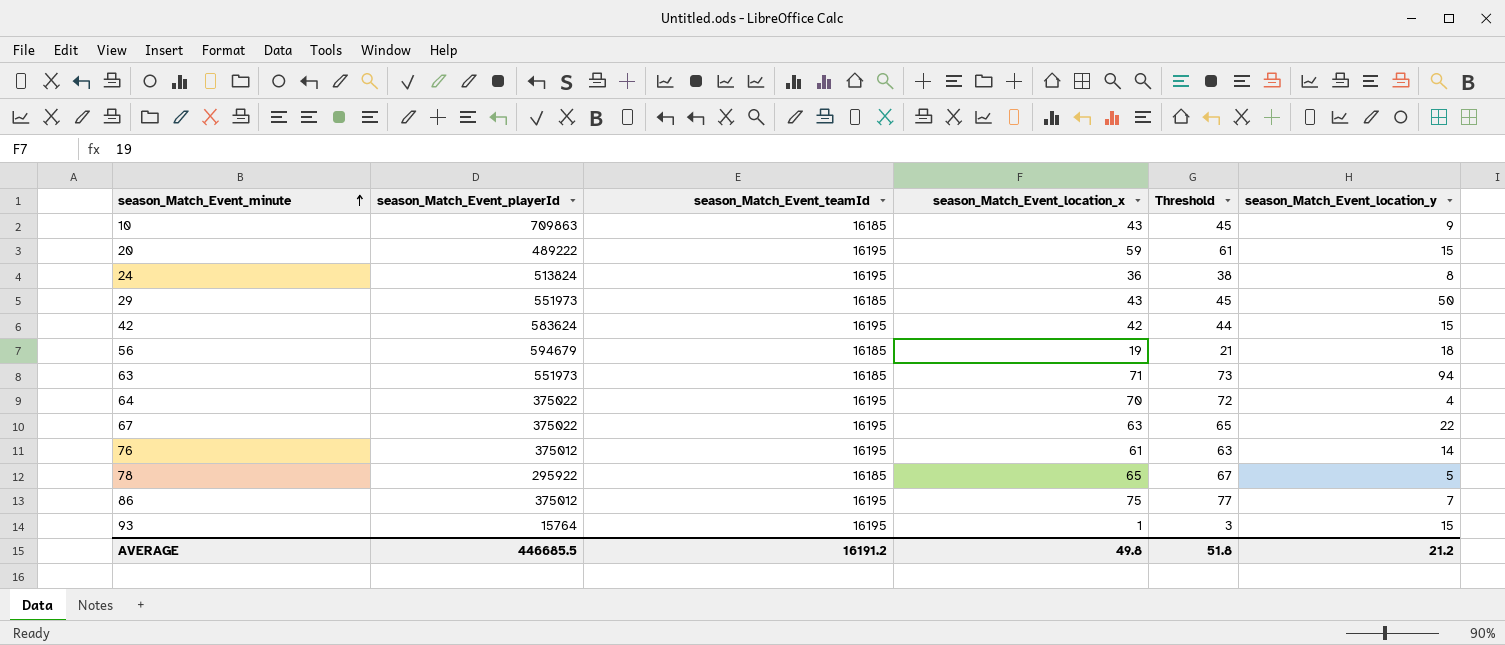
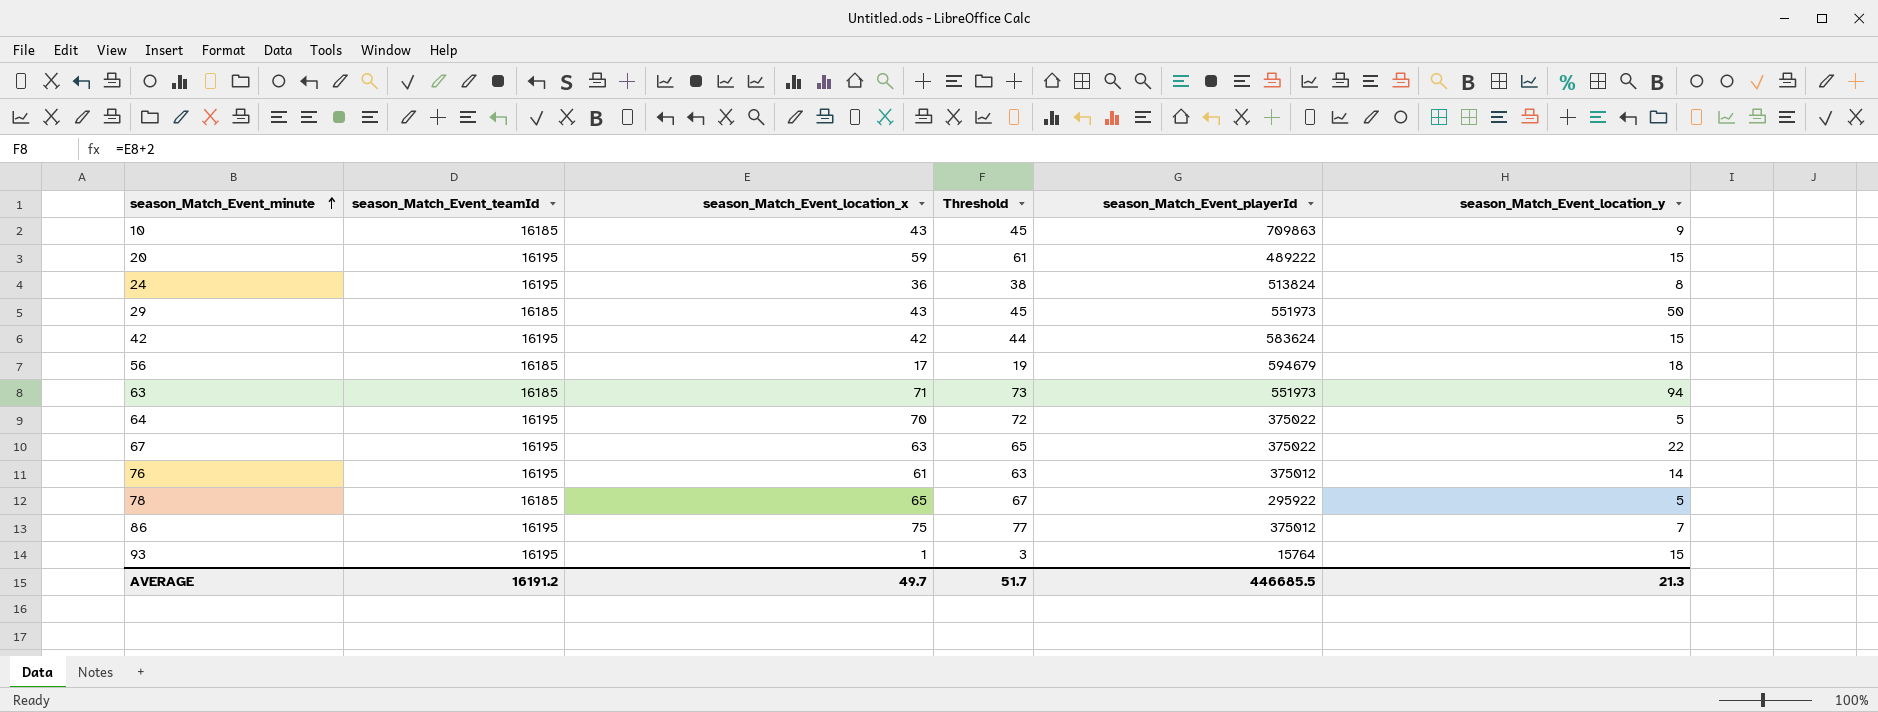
column season_Match_Event_playerId | position: 2 -> 5
56 | season_Match_Event_location_x: 19 -> 17
56 | Threshold: 21 -> 19
64 | season_Match_Event_location_y: 4 -> 5
AVERAGE | season_Match_Event_location_x: 49.8 -> 49.7
AVERAGE | Threshold: 51.8 -> 51.7
AVERAGE | season_Match_Event_location_y: 21.2 -> 21.3

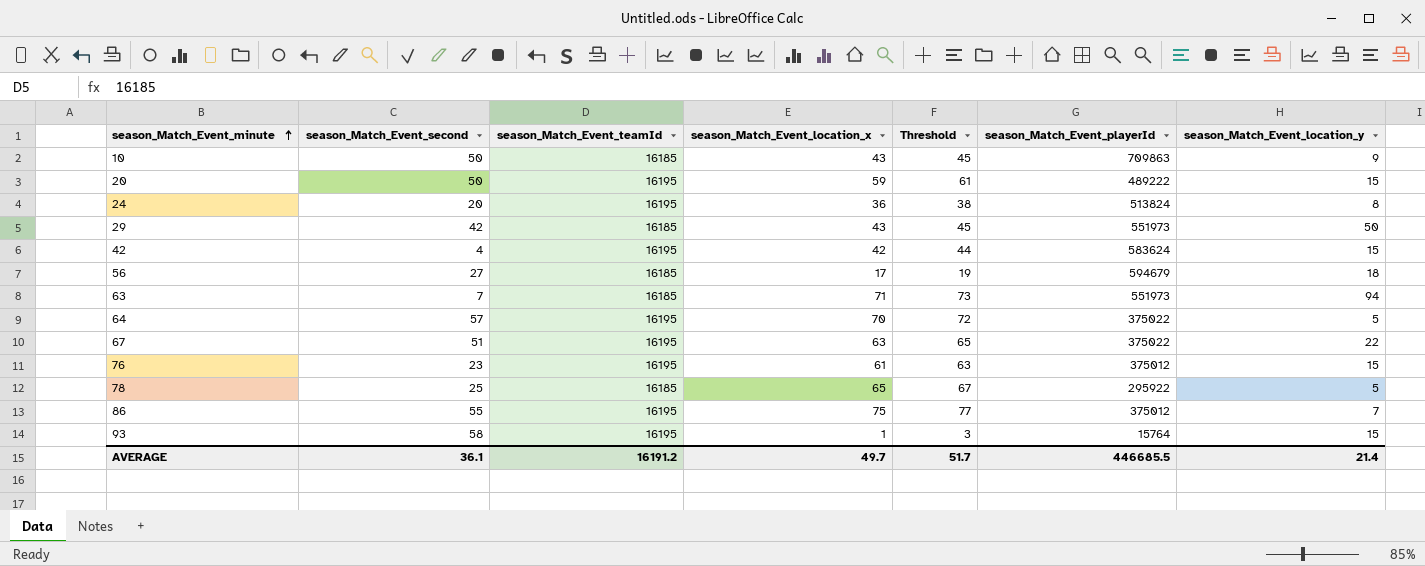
column season_Match_Event_second | position: none -> 2
76 | season_Match_Event_location_y: 14 -> 15
AVERAGE | season_Match_Event_location_y: 21.3 -> 21.4

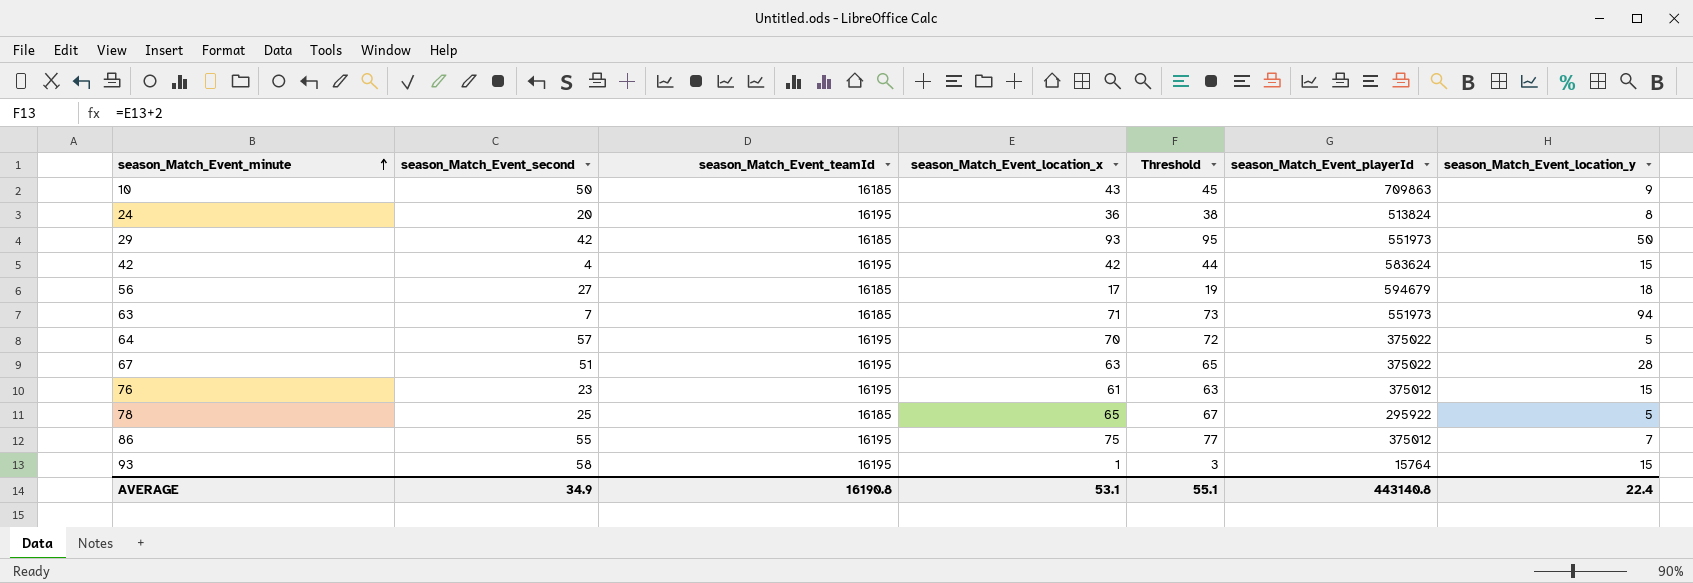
row 20: 50 | 16195 | 59 | 61 | 489222 | 15 -> none
29 | season_Match_Event_location_x: 43 -> 93
29 | Threshold: 45 -> 95
67 | season_Match_Event_location_y: 22 -> 28
AVERAGE | season_Match_Event_second: 36.1 -> 34.9
AVERAGE | season_Match_Event_teamId: 16191.2 -> 16190.8
AVERAGE | season_Match_Event_location_x: 49.7 -> 53.1
AVERAGE | Threshold: 51.7 -> 55.1
AVERAGE | season_Match_Event_playerId: 446685.5 -> 443140.8
AVERAGE | season_Match_Event_location_y: 21.4 -> 22.4

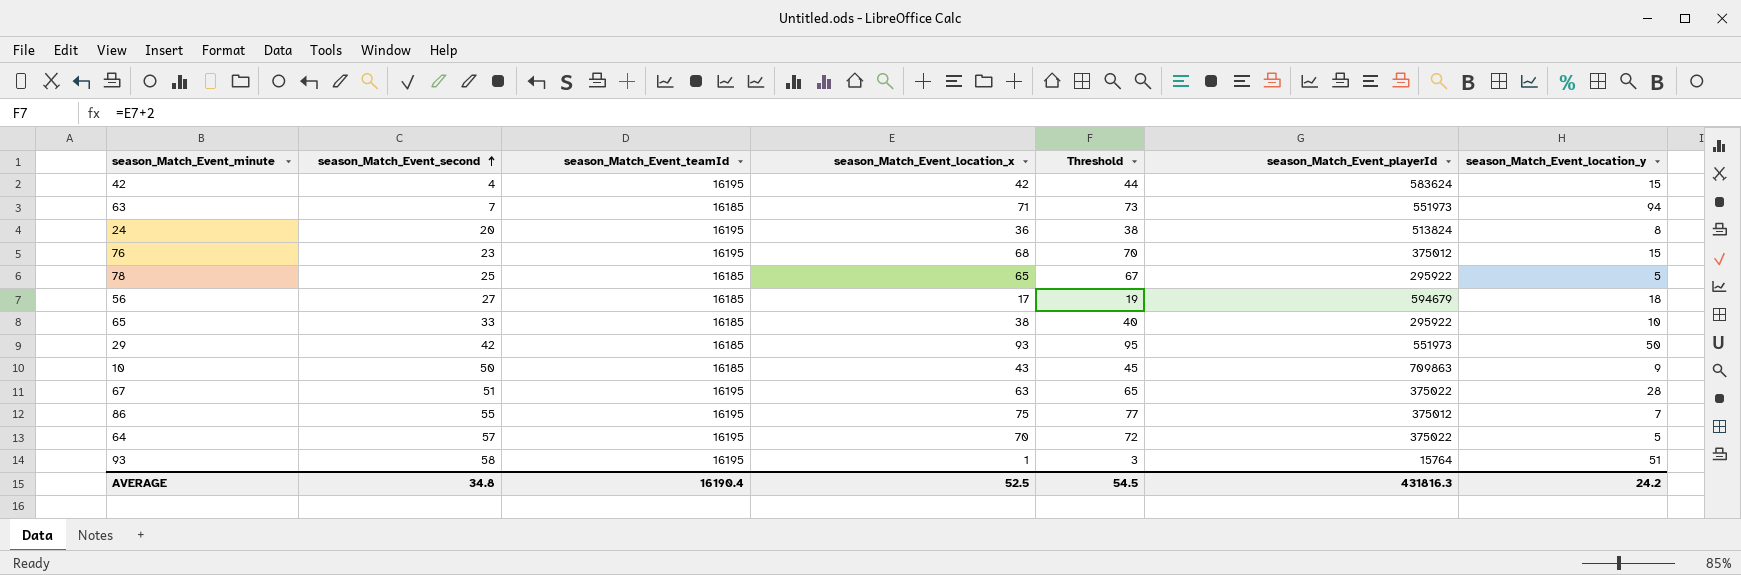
row order: season_Match_Event_minute ascending -> season_Match_Event_second ascending
76 | season_Match_Event_location_x: 61 -> 68
76 | Threshold: 63 -> 70
row 65: none -> 33 | 16185 | 38 | 40 | 295922 | 10
93 | season_Match_Event_location_y: 15 -> 51
AVERAGE | season_Match_Event_second: 34.9 -> 34.8
AVERAGE | season_Match_Event_teamId: 16190.8 -> 16190.4
AVERAGE | season_Match_Event_location_x: 53.1 -> 52.5
AVERAGE | Threshold: 55.1 -> 54.5
AVERAGE | season_Match_Event_playerId: 443140.8 -> 431816.3
AVERAGE | season_Match_Event_location_y: 22.4 -> 24.2

